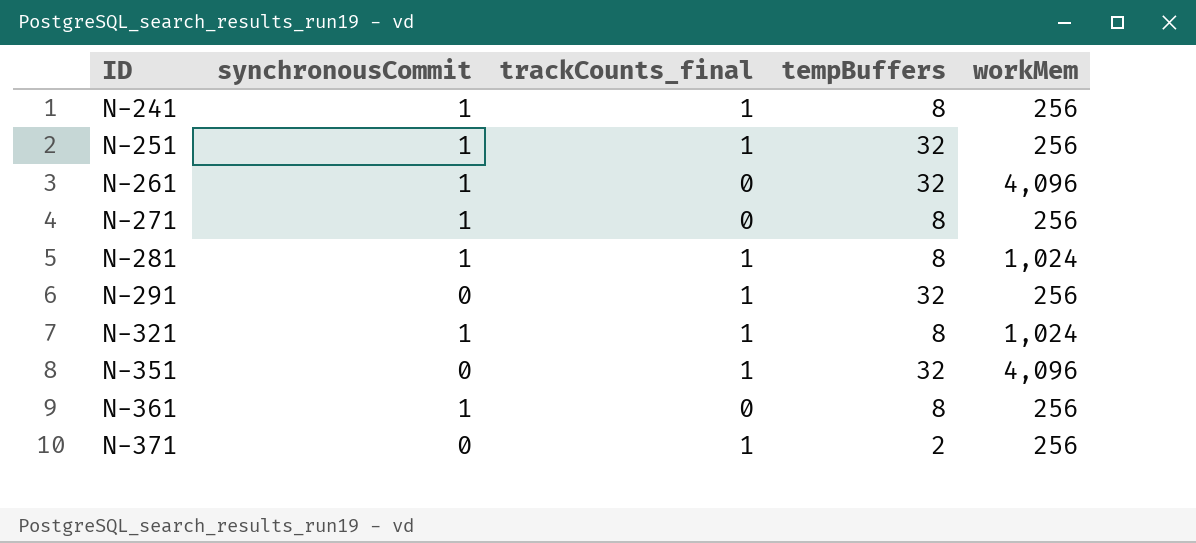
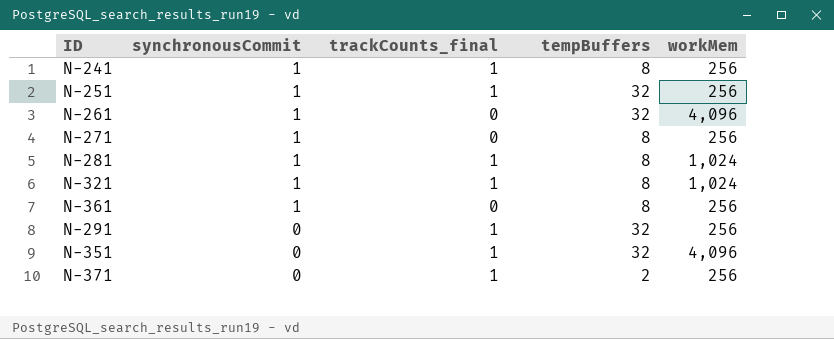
row order: ID ascending -> synchronousCommit descending

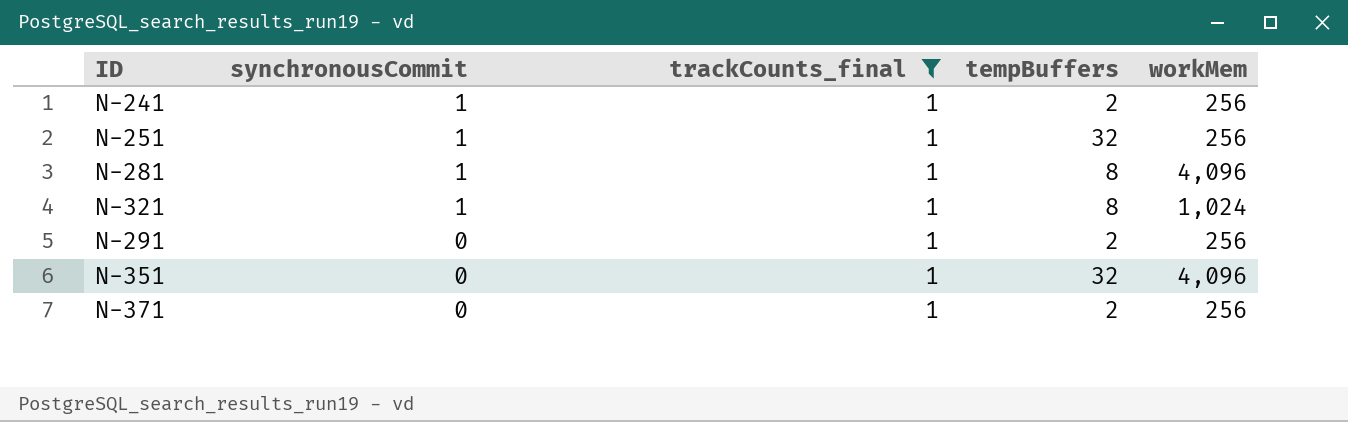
filter: none -> trackCounts_final = 1
N-241 | tempBuffers: 8 -> 2
N-281 | workMem: 1,024 -> 4,096
N-291 | tempBuffers: 32 -> 2

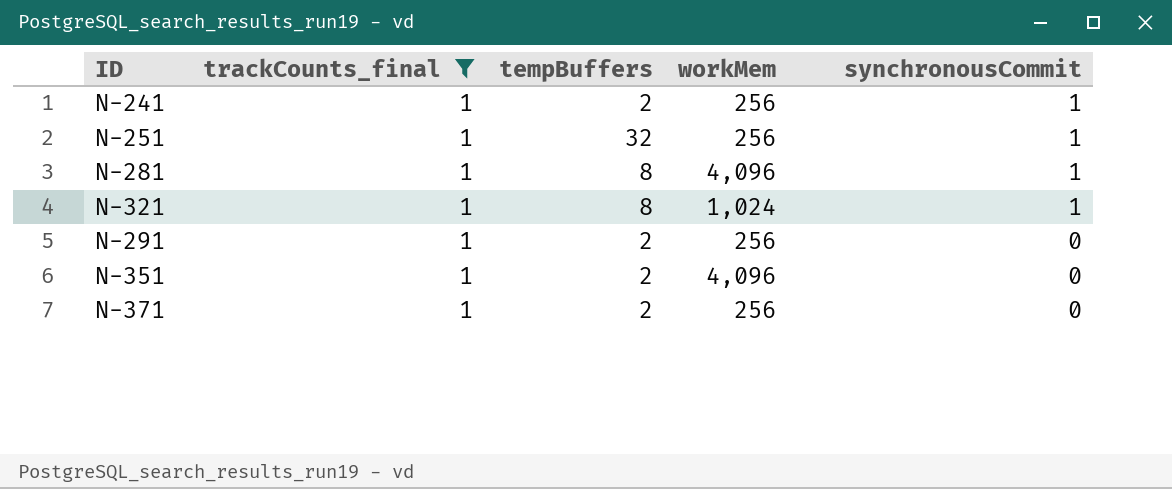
column synchronousCommit | position: 2 -> 5
N-351 | tempBuffers: 32 -> 2

